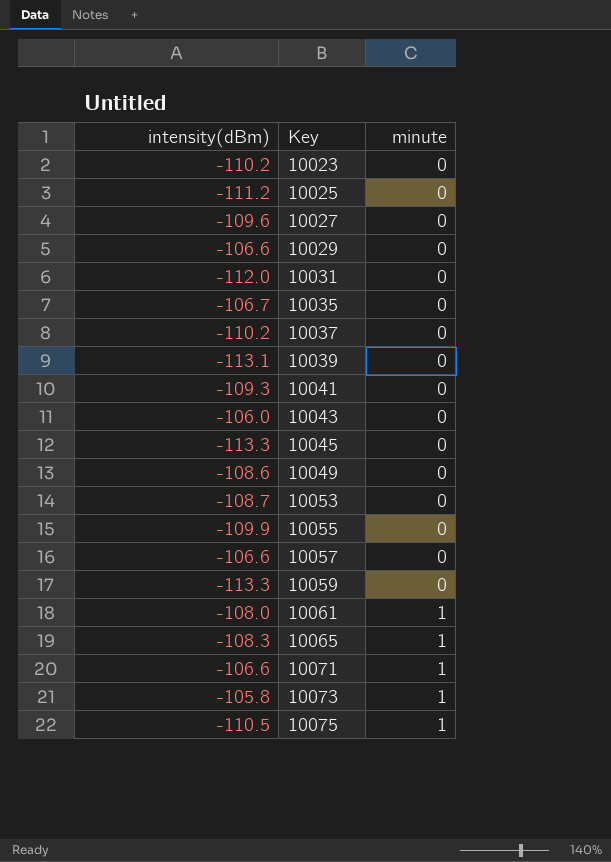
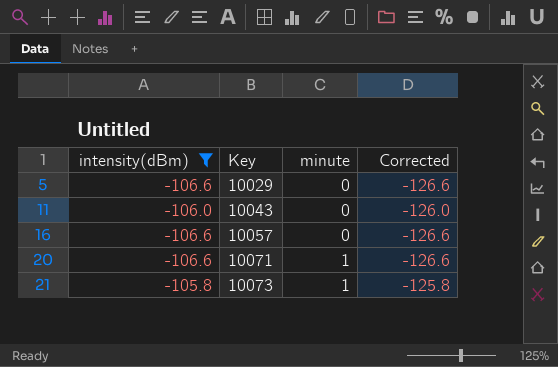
filter: none -> intensity(dBm) >= -106.6
column Corrected | formula: none -> [intensity(dBm)] - 20

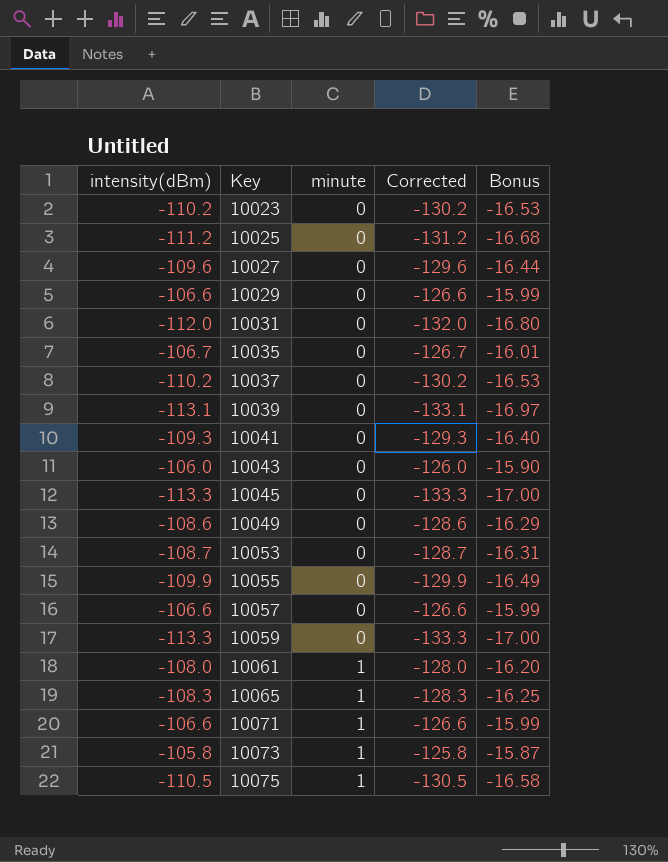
filter: intensity(dBm) >= -106.6 -> none
column Bonus | formula: none -> [intensity(dBm)] * 0.15

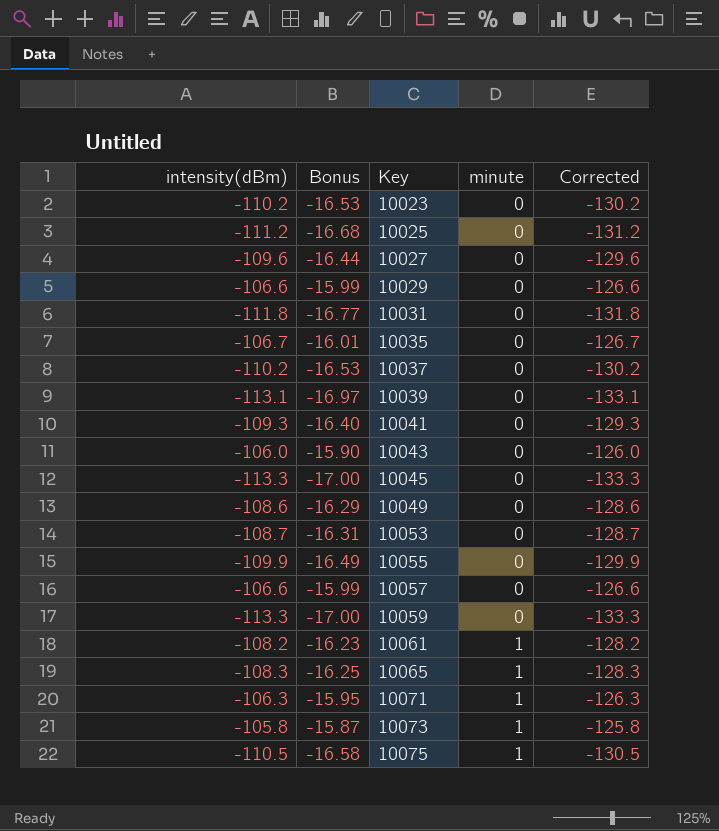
column Bonus | position: 5 -> 2
10031 | intensity(dBm): -112.0 -> -111.8
10031 | Bonus: -16.80 -> -16.77
10031 | Corrected: -132.0 -> -131.8
10061 | intensity(dBm): -108.0 -> -108.2
10061 | Bonus: -16.20 -> -16.23
10061 | Corrected: -128.0 -> -128.2
10071 | intensity(dBm): -106.6 -> -106.3
10071 | Bonus: -15.99 -> -15.95
10071 | Corrected: -126.6 -> -126.3

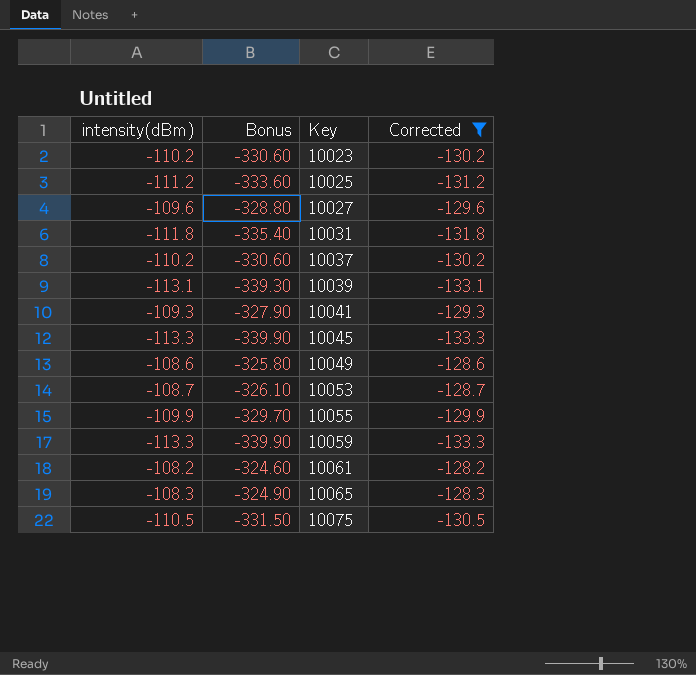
filter: none -> Corrected <= -128.2
column minute | position: 4 -> none
column Bonus | formula: [intensity(dBm)] * 0.15 -> [intensity(dBm)] * 3

